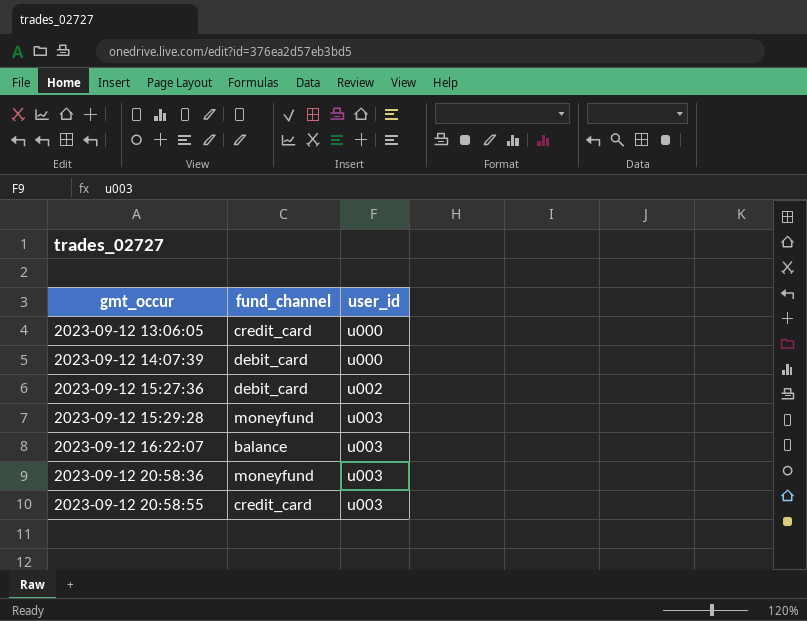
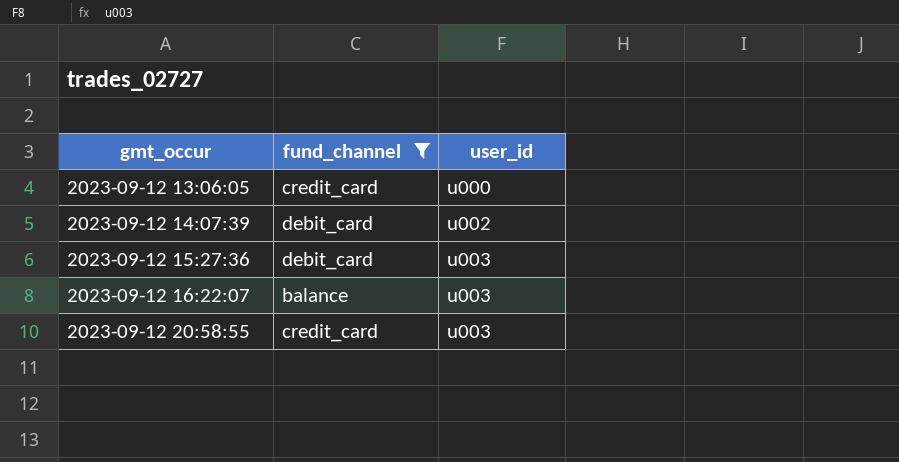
filter: none -> fund_channel != moneyfund
2023-09-12 14:07:39 | user_id: u000 -> u002
2023-09-12 15:27:36 | user_id: u002 -> u003

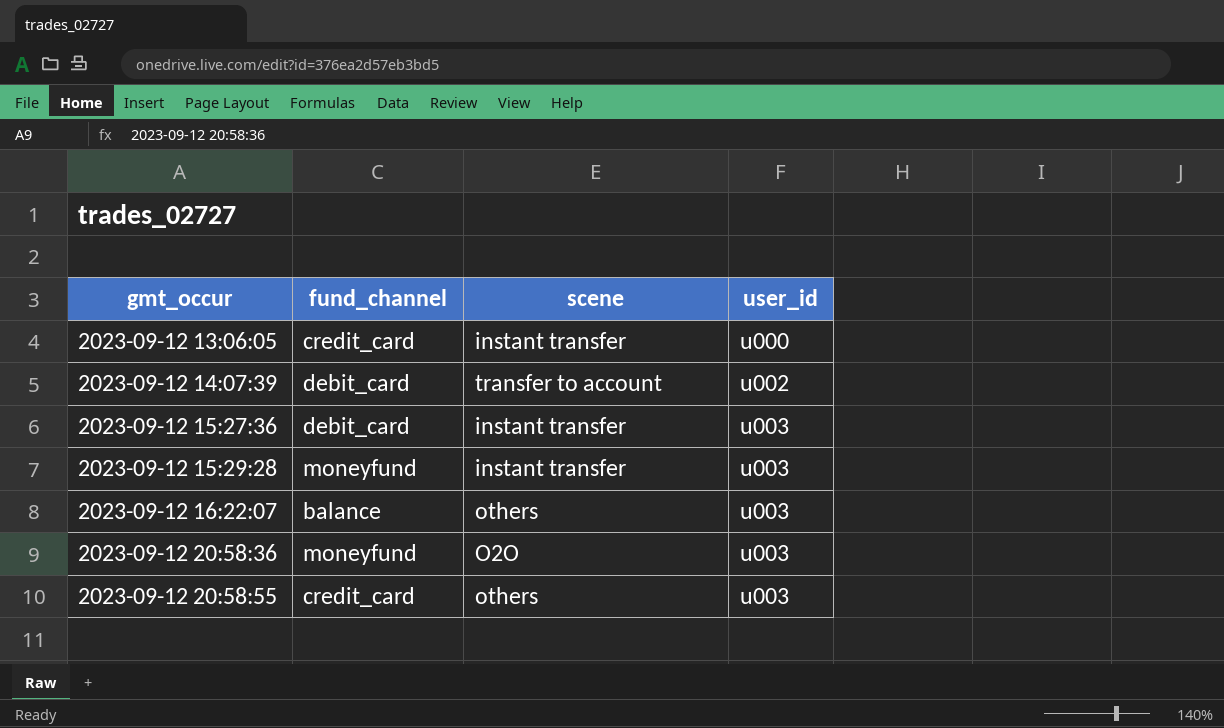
filter: fund_channel != moneyfund -> none
column scene | position: none -> 3

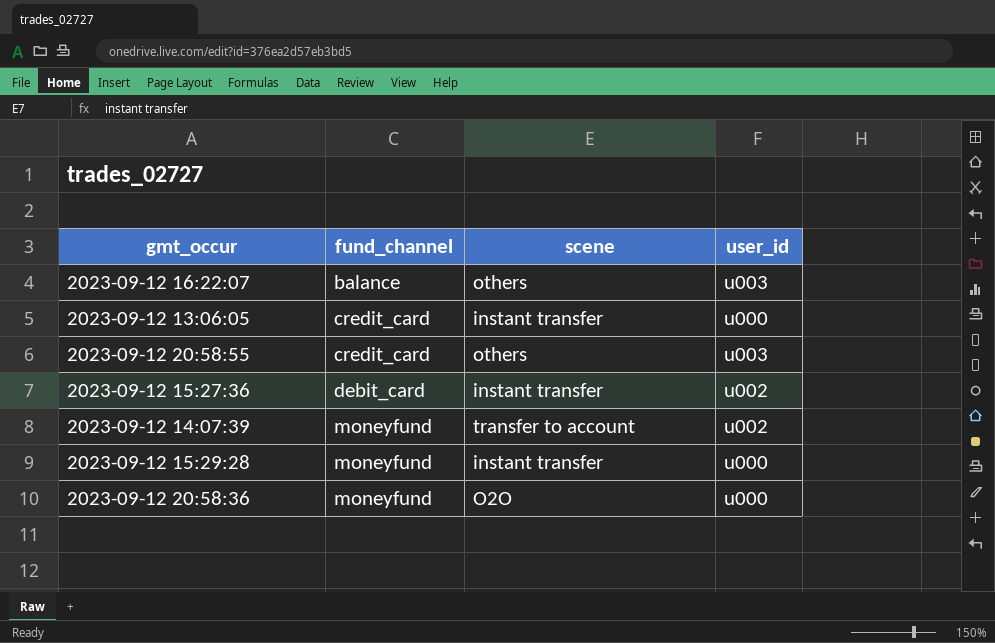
row order: gmt_occur ascending -> fund_channel ascending
2023-09-12 15:27:36 | user_id: u003 -> u002
2023-09-12 14:07:39 | fund_channel: debit_card -> moneyfund
2023-09-12 15:29:28 | user_id: u003 -> u000
2023-09-12 20:58:36 | user_id: u003 -> u000

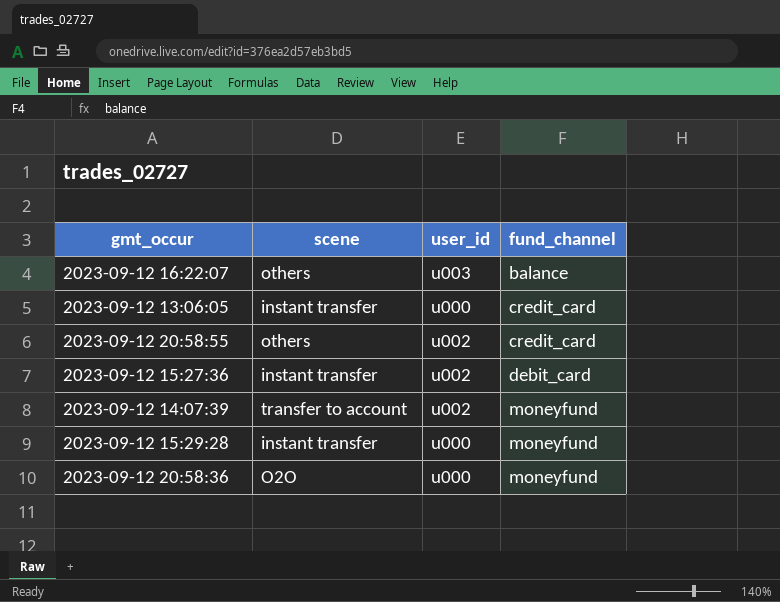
column fund_channel | position: 2 -> 4
2023-09-12 20:58:55 | user_id: u003 -> u002

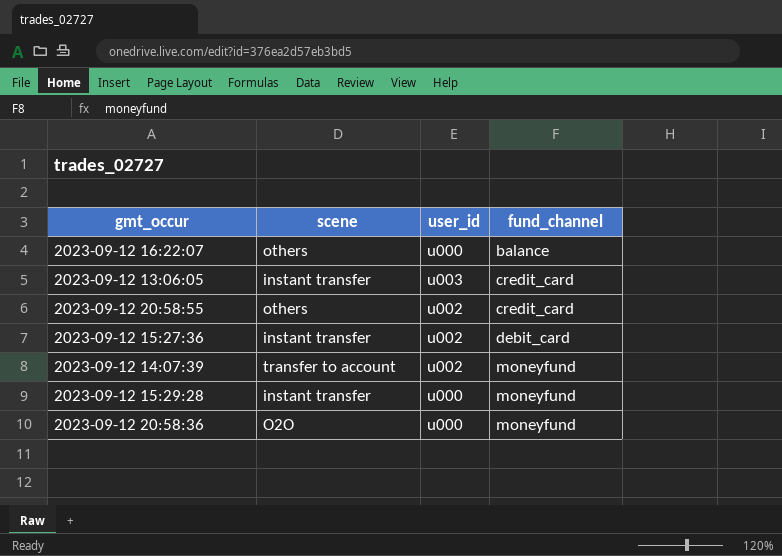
2023-09-12 16:22:07 | user_id: u003 -> u000
2023-09-12 13:06:05 | user_id: u000 -> u003

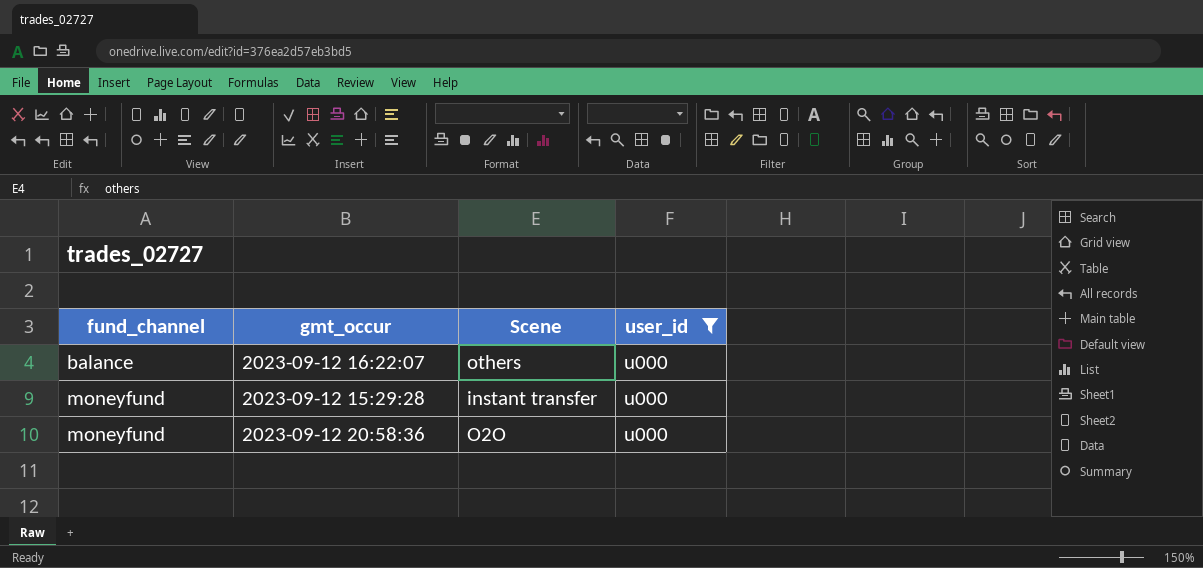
filter: none -> user_id = u000
column fund_channel | position: 4 -> 1
column name: scene -> Scene

